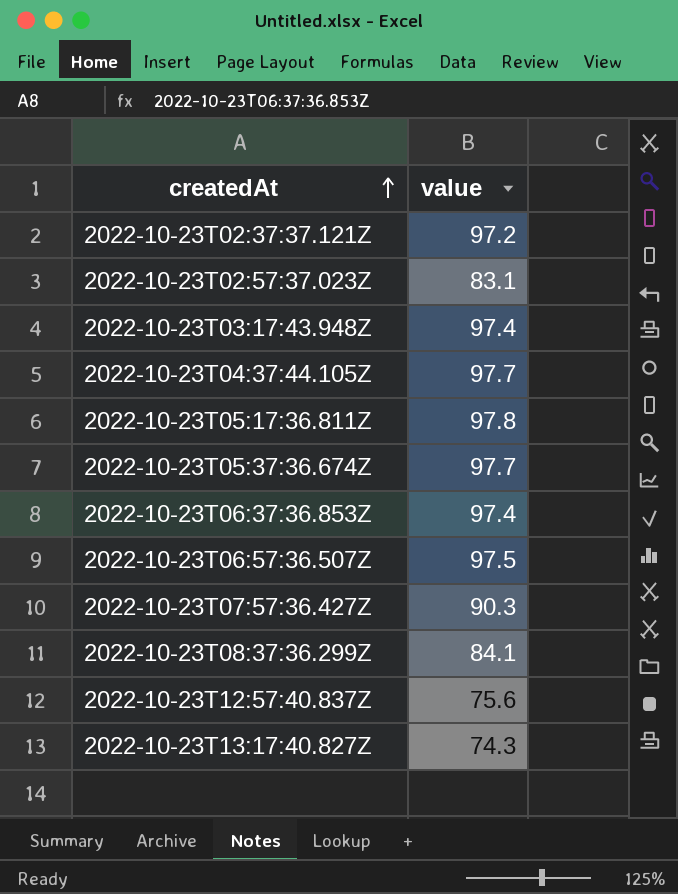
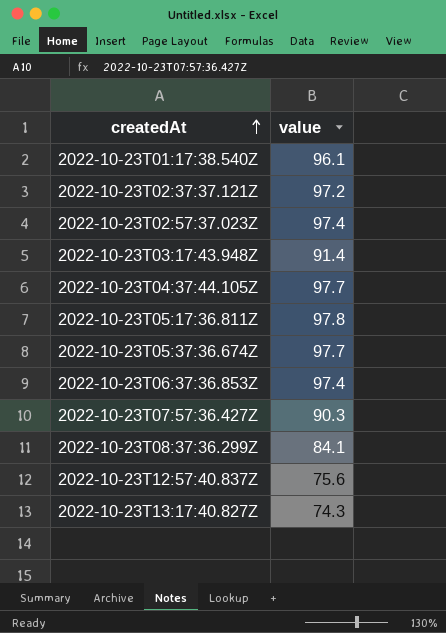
row 2022-10-23T06:57:36.507Z: 97.5 -> none
row 2022-10-23T01:17:38.540Z: none -> 96.1
2022-10-23T02:57:37.023Z | value: 83.1 -> 97.4
2022-10-23T03:17:43.948Z | value: 97.4 -> 91.4

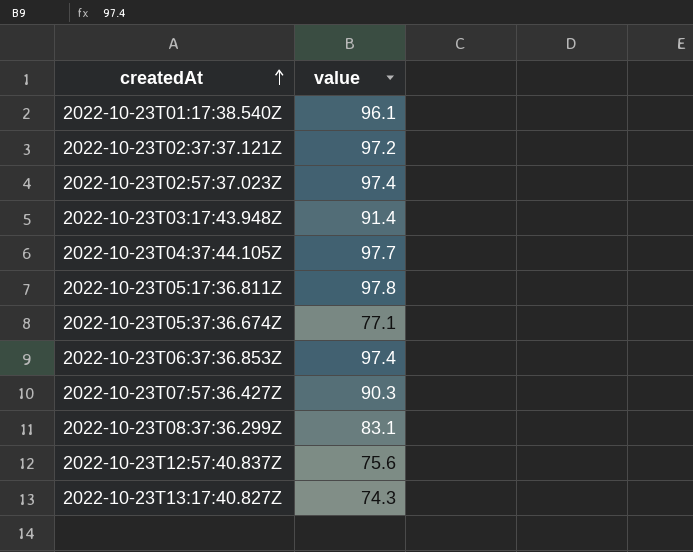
2022-10-23T05:37:36.674Z | value: 97.7 -> 77.1
2022-10-23T08:37:36.299Z | value: 84.1 -> 83.1

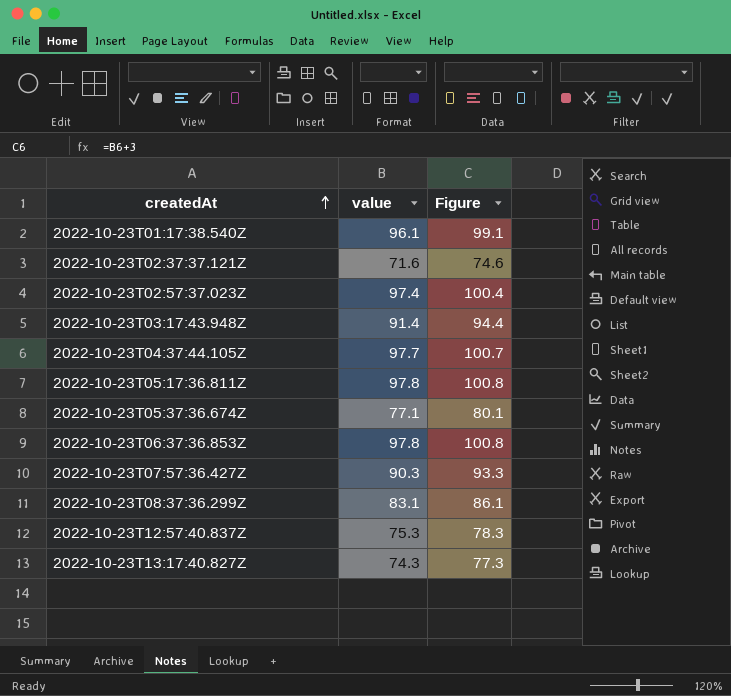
column Figure | formula: none -> [value] + 3
2022-10-23T02:37:37.121Z | value: 97.2 -> 71.6
2022-10-23T06:37:36.853Z | value: 97.4 -> 97.8
2022-10-23T12:57:40.837Z | value: 75.6 -> 75.3

